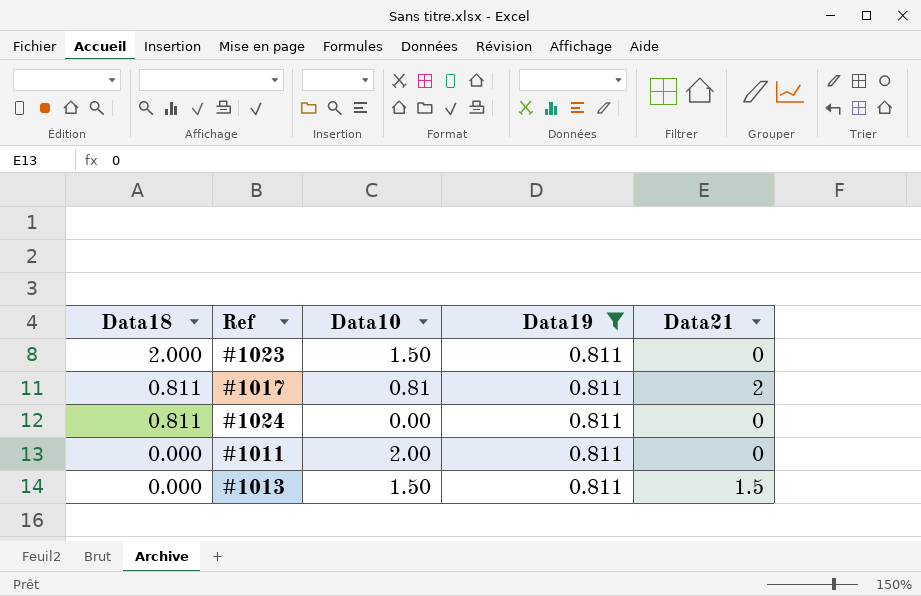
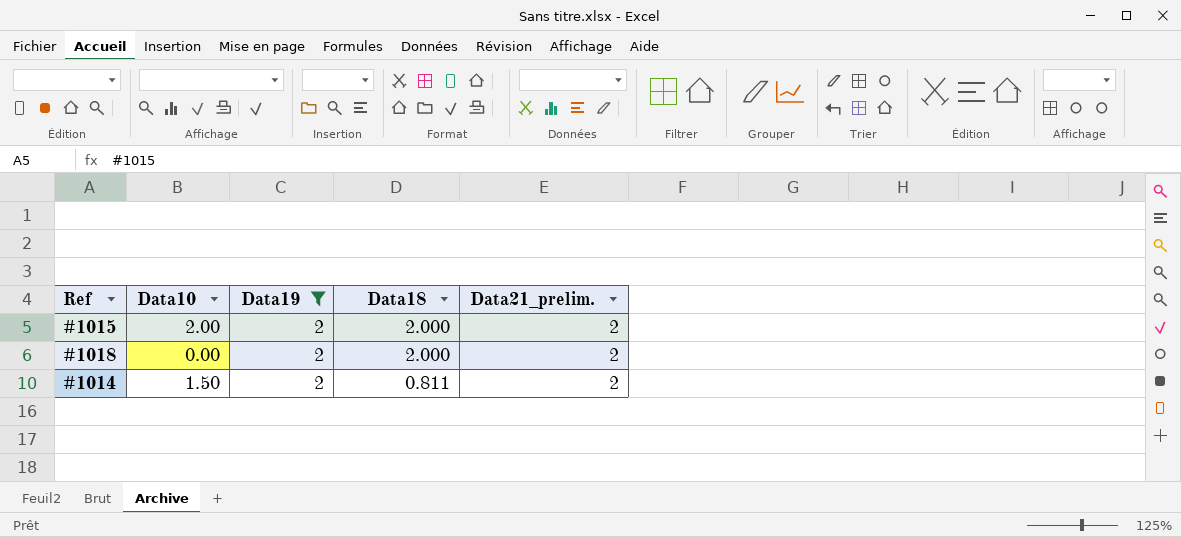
filter: Data19 = 0.811 -> Data19 = 2
column Data18 | position: 1 -> 4
column name: Data21 -> Data21_prelim.

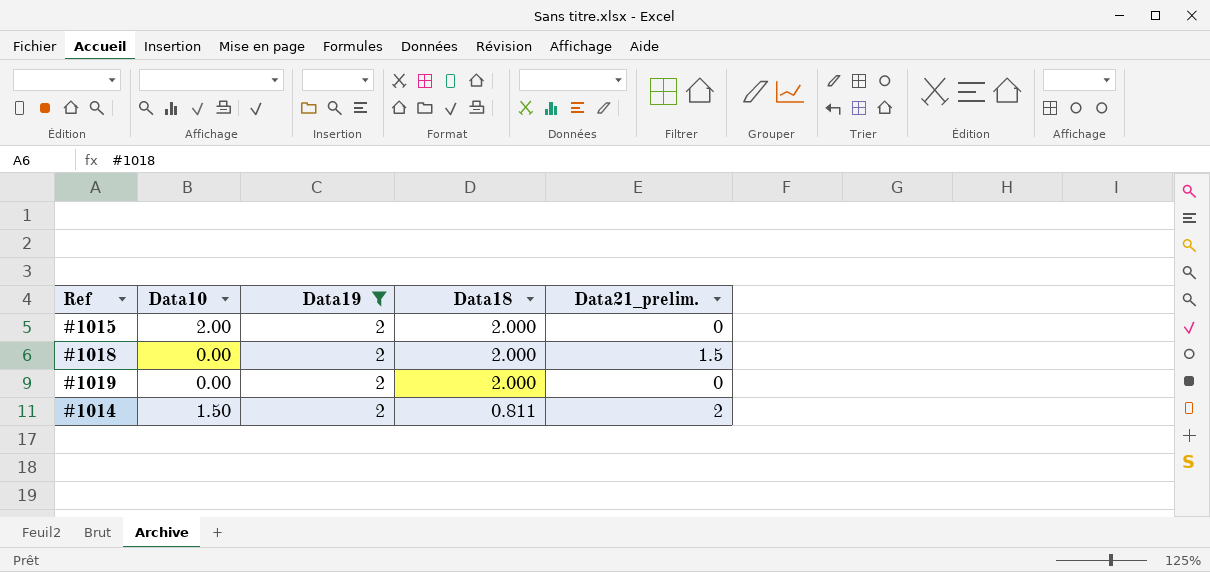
#1015 | Data21_prelim.: 2 -> 0
#1018 | Data21_prelim.: 2 -> 1.5
row #1019: none -> 0.00 | 2 | 2.000 | 0

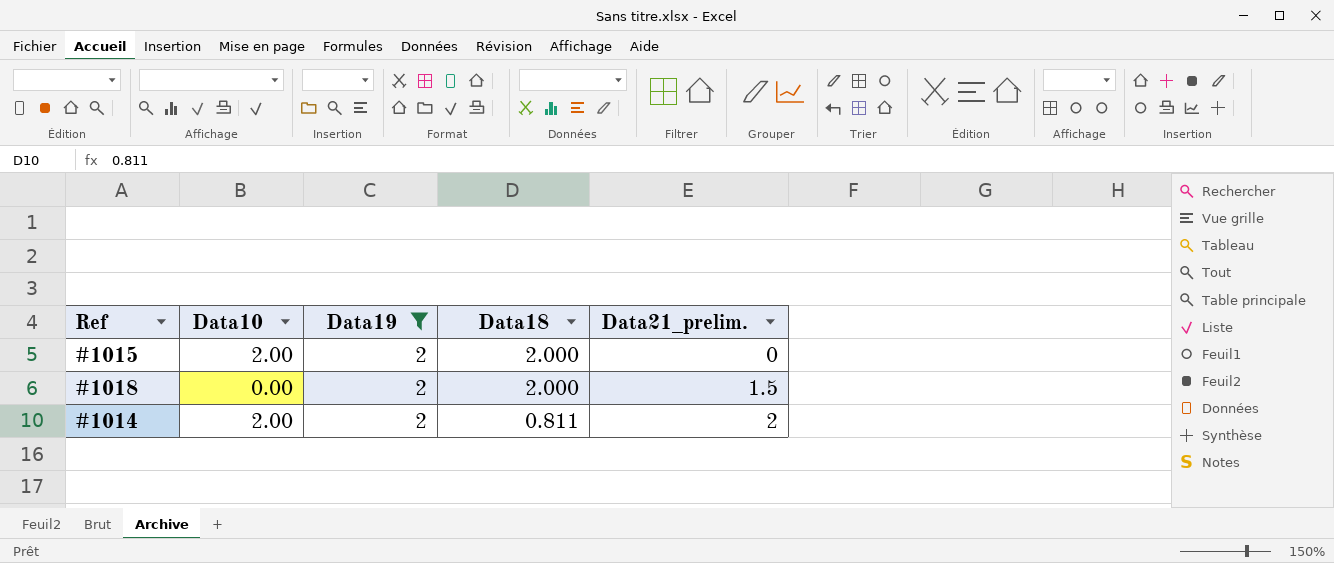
row #1019: 0.00 | 2 | 2.000 | 0 -> none
#1014 | Data10: 1.50 -> 2.00

